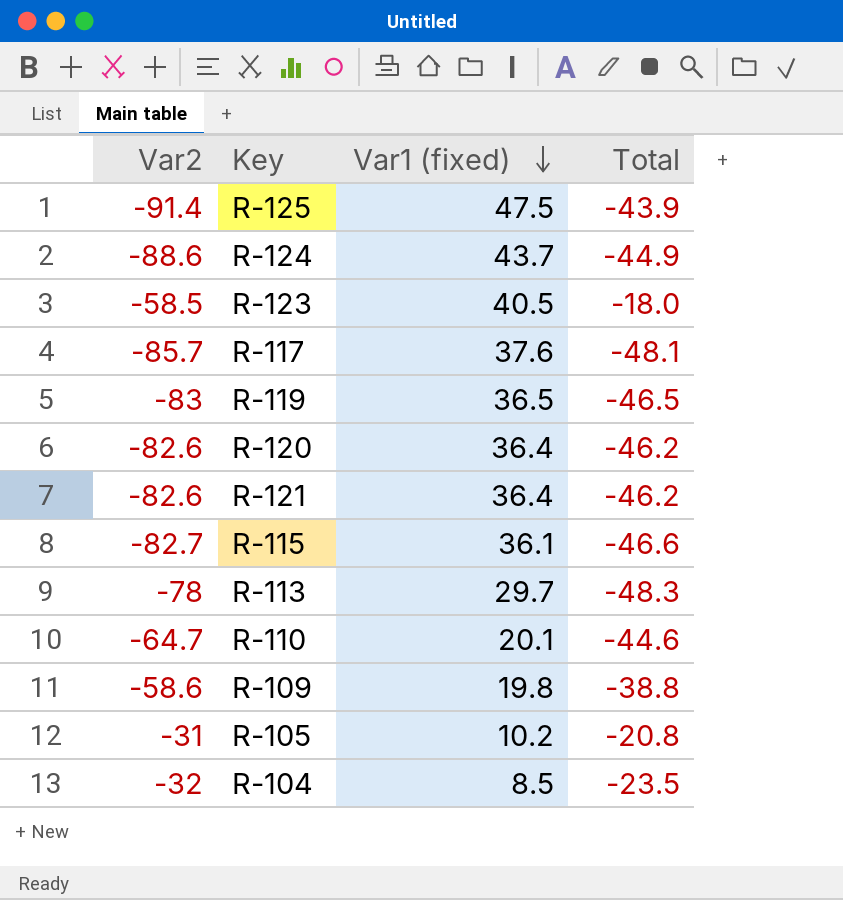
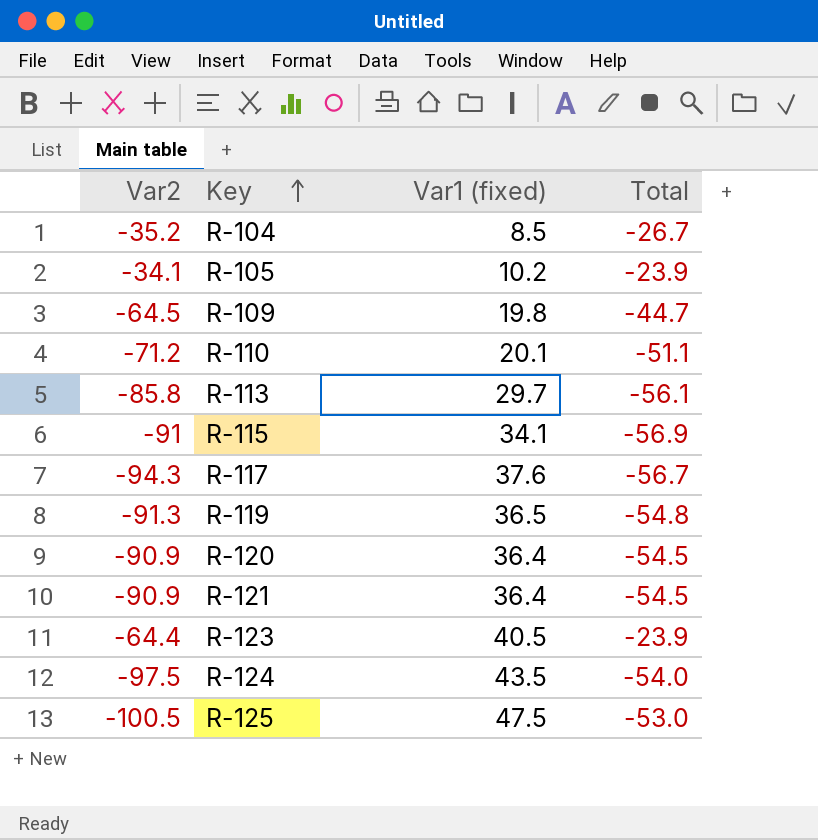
row order: Var1 (fixed) descending -> Key ascending
R-104 | Var2: -32 -> -35.2
R-104 | Total: -23.5 -> -26.7
R-105 | Var2: -31 -> -34.1
R-105 | Total: -20.8 -> -23.9
R-109 | Var2: -58.6 -> -64.5
R-109 | Total: -38.8 -> -44.7
R-110 | Var2: -64.7 -> -71.2
R-110 | Total: -44.6 -> -51.1
R-113 | Var2: -78 -> -85.8
R-113 | Total: -48.3 -> -56.1
R-115 | Var2: -82.7 -> -91
R-115 | Var1 (fixed): 36.1 -> 34.1
R-115 | Total: -46.6 -> -56.9
R-117 | Var2: -85.7 -> -94.3
R-117 | Total: -48.1 -> -56.7
R-119 | Var2: -83 -> -91.3
R-119 | Total: -46.5 -> -54.8
R-120 | Var2: -82.6 -> -90.9
R-120 | Total: -46.2 -> -54.5
R-121 | Var2: -82.6 -> -90.9
R-121 | Total: -46.2 -> -54.5
R-123 | Var2: -58.5 -> -64.4
R-123 | Total: -18.0 -> -23.9
R-124 | Var2: -88.6 -> -97.5
R-124 | Var1 (fixed): 43.7 -> 43.5
R-124 | Total: -44.9 -> -54.0
R-125 | Var2: -91.4 -> -100.5
R-125 | Total: -43.9 -> -53.0

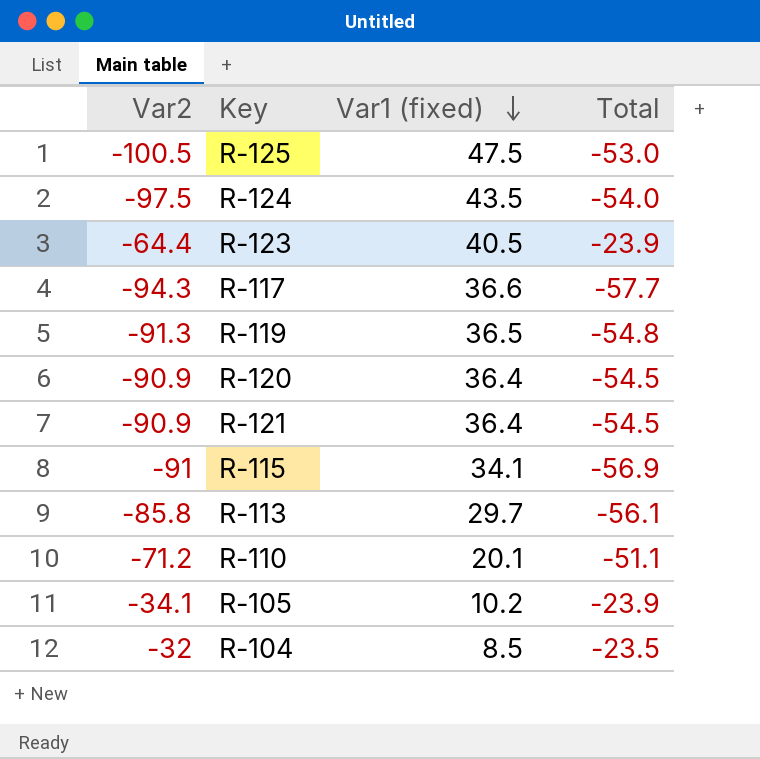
row order: Key ascending -> Var1 (fixed) descending
row R-109: -64.5 | 19.8 | -44.7 -> none
R-117 | Var1 (fixed): 37.6 -> 36.6
R-117 | Total: -56.7 -> -57.7
R-104 | Var2: -35.2 -> -32
R-104 | Total: -26.7 -> -23.5

